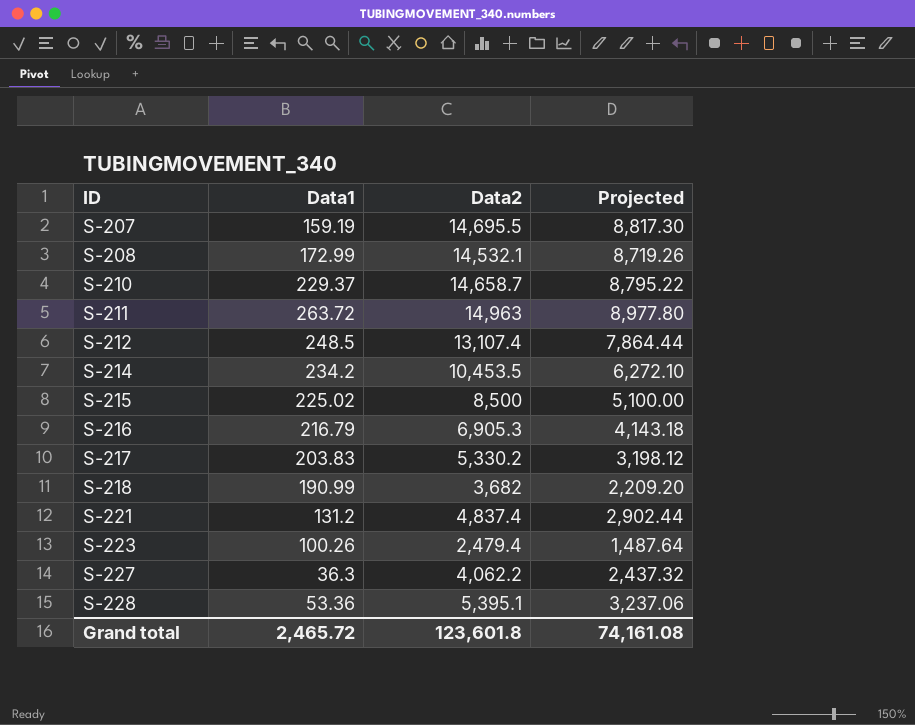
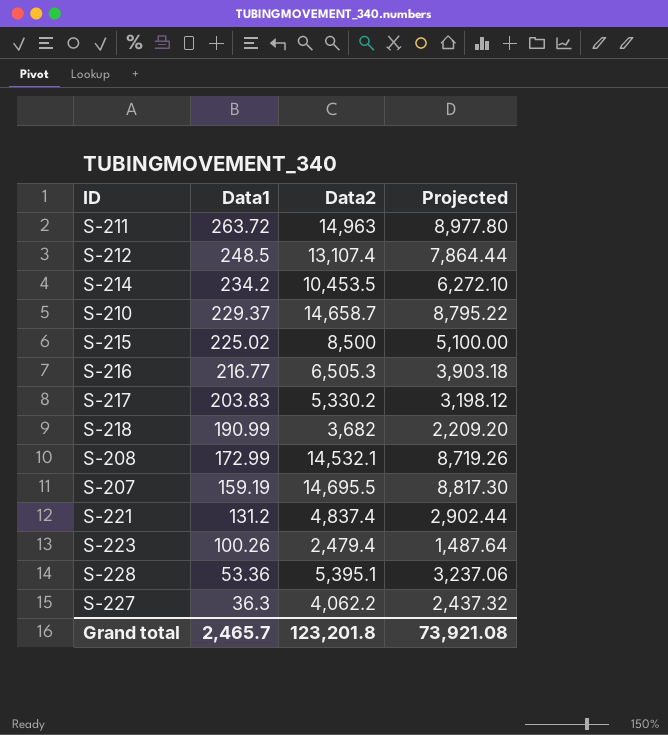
row order: ID ascending -> Data1 descending
S-216 | Data1: 216.79 -> 216.77
S-216 | Data2: 6,905.3 -> 6,505.3
S-216 | Projected: 4,143.18 -> 3,903.18
Grand total | Data1: 2,465.72 -> 2,465.7
Grand total | Data2: 123,601.8 -> 123,201.8
Grand total | Projected: 74,161.08 -> 73,921.08

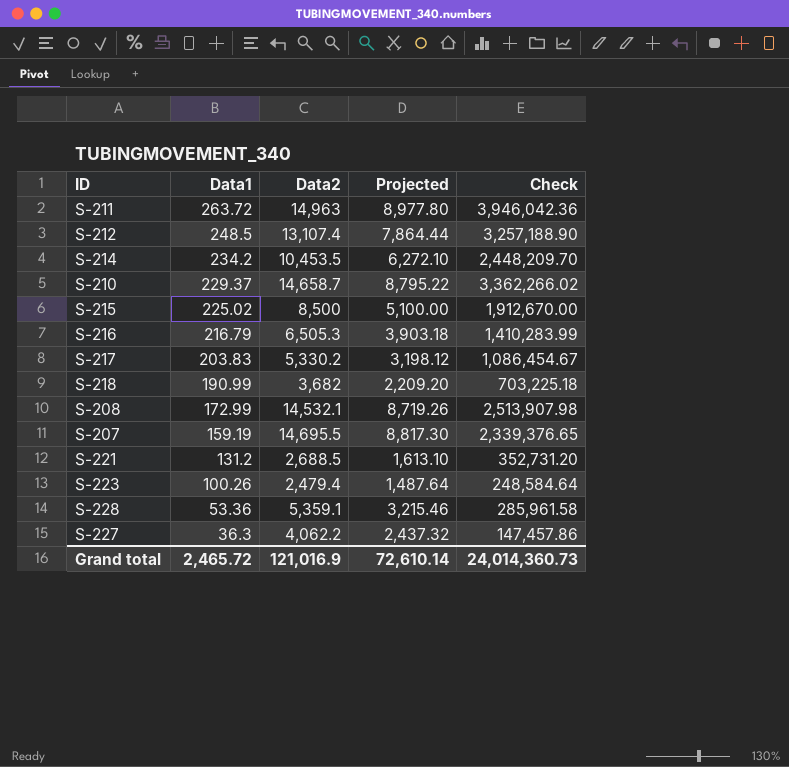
column Check | formula: none -> [Data1] * [Data2]
S-216 | Data1: 216.77 -> 216.79
S-221 | Data2: 4,837.4 -> 2,688.5
S-221 | Projected: 2,902.44 -> 1,613.10
S-228 | Data2: 5,395.1 -> 5,359.1
S-228 | Projected: 3,237.06 -> 3,215.46
Grand total | Data1: 2,465.7 -> 2,465.72
Grand total | Data2: 123,201.8 -> 121,016.9
Grand total | Projected: 73,921.08 -> 72,610.14

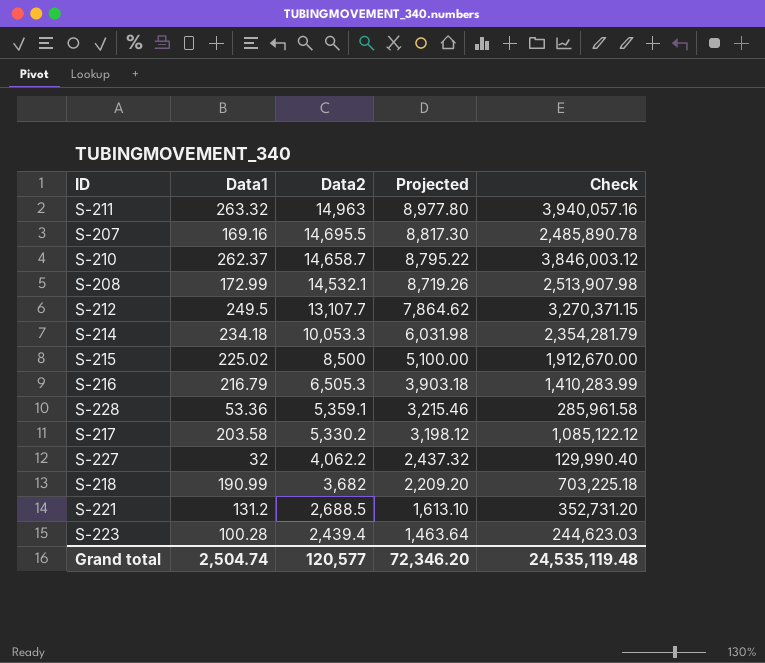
row order: Data1 descending -> Data2 descending
S-211 | Data1: 263.72 -> 263.32
S-211 | Check: 3,946,042.36 -> 3,940,057.16
S-207 | Data1: 159.19 -> 169.16
S-207 | Check: 2,339,376.65 -> 2,485,890.78
S-210 | Data1: 229.37 -> 262.37
S-210 | Check: 3,362,266.02 -> 3,846,003.12
S-212 | Data1: 248.5 -> 249.5
S-212 | Data2: 13,107.4 -> 13,107.7
S-212 | Projected: 7,864.44 -> 7,864.62
S-212 | Check: 3,257,188.90 -> 3,270,371.15
S-214 | Data1: 234.2 -> 234.18
S-214 | Data2: 10,453.5 -> 10,053.3
S-214 | Projected: 6,272.10 -> 6,031.98
S-214 | Check: 2,448,209.70 -> 2,354,281.79
S-217 | Data1: 203.83 -> 203.58
S-217 | Check: 1,086,454.67 -> 1,085,122.12
S-227 | Data1: 36.3 -> 32
S-227 | Check: 147,457.86 -> 129,990.40
S-223 | Data1: 100.26 -> 100.28
S-223 | Data2: 2,479.4 -> 2,439.4
S-223 | Projected: 1,487.64 -> 1,463.64
S-223 | Check: 248,584.64 -> 244,623.03
Grand total | Data1: 2,465.72 -> 2,504.74
Grand total | Data2: 121,016.9 -> 120,577
Grand total | Projected: 72,610.14 -> 72,346.20
Grand total | Check: 24,014,360.73 -> 24,535,119.48

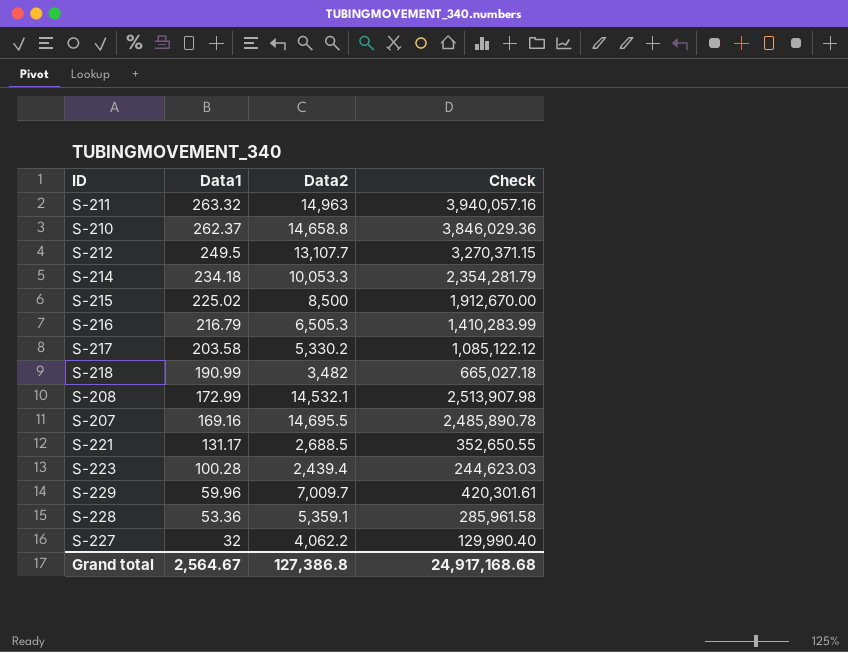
row order: Data2 descending -> Data1 descending
column Projected | formula: [Data2] * 0.6 -> none
S-210 | Data2: 14,658.7 -> 14,658.8
S-210 | Check: 3,846,003.12 -> 3,846,029.36
S-218 | Data2: 3,682 -> 3,482
S-218 | Check: 703,225.18 -> 665,027.18
S-221 | Data1: 131.2 -> 131.17
S-221 | Check: 352,731.20 -> 352,650.55
row S-229: none -> 59.96 | 7,009.7 | 420,301.61
Grand total | Data1: 2,504.74 -> 2,564.67
Grand total | Data2: 120,577 -> 127,386.8
Grand total | Check: 24,535,119.48 -> 24,917,168.68

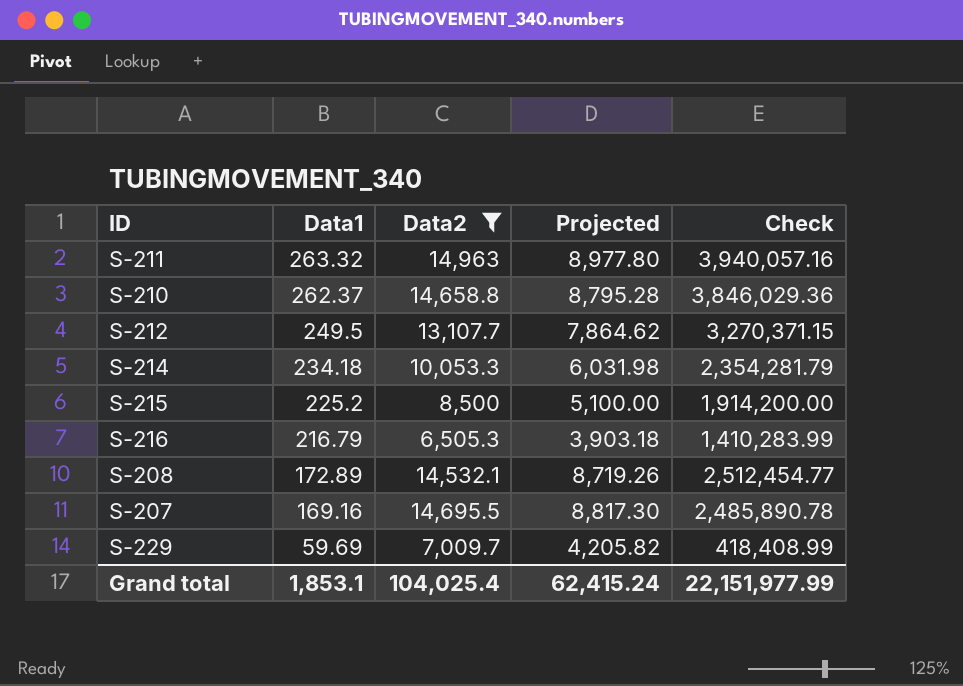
filter: none -> Data2 >= 6,505.3
column Projected | formula: none -> [Data2] * 0.6
S-215 | Data1: 225.02 -> 225.2
S-215 | Check: 1,912,670.00 -> 1,914,200.00
S-208 | Data1: 172.99 -> 172.89
S-208 | Check: 2,513,907.98 -> 2,512,454.77
S-229 | Data1: 59.96 -> 59.69
S-229 | Check: 420,301.61 -> 418,408.99
Grand total | Data1: 2,564.67 -> 1,853.1
Grand total | Data2: 127,386.8 -> 104,025.4
Grand total | Check: 24,917,168.68 -> 22,151,977.99

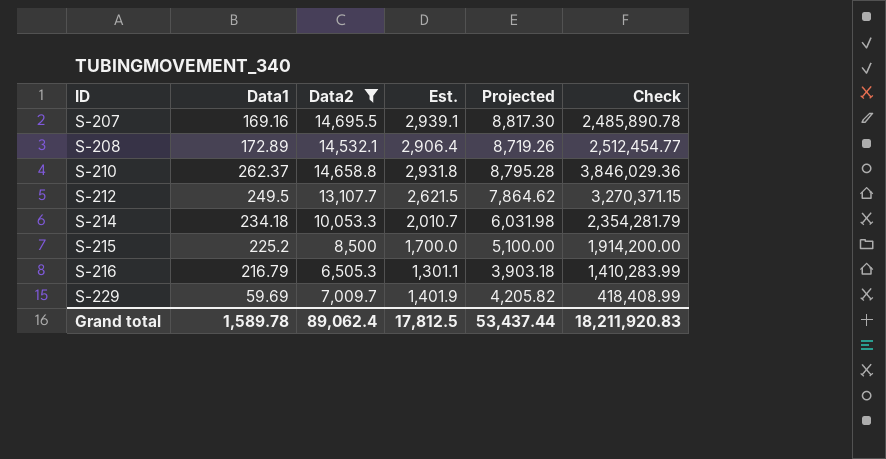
row order: Data1 descending -> ID ascending
column Est. | formula: none -> [Data2] * 0.2
row S-211: 263.32 | 14,963 | 8,977.80 | 3,940,057.16 -> none
Grand total | Data1: 1,853.1 -> 1,589.78
Grand total | Data2: 104,025.4 -> 89,062.4
Grand total | Projected: 62,415.24 -> 53,437.44
Grand total | Check: 22,151,977.99 -> 18,211,920.83

